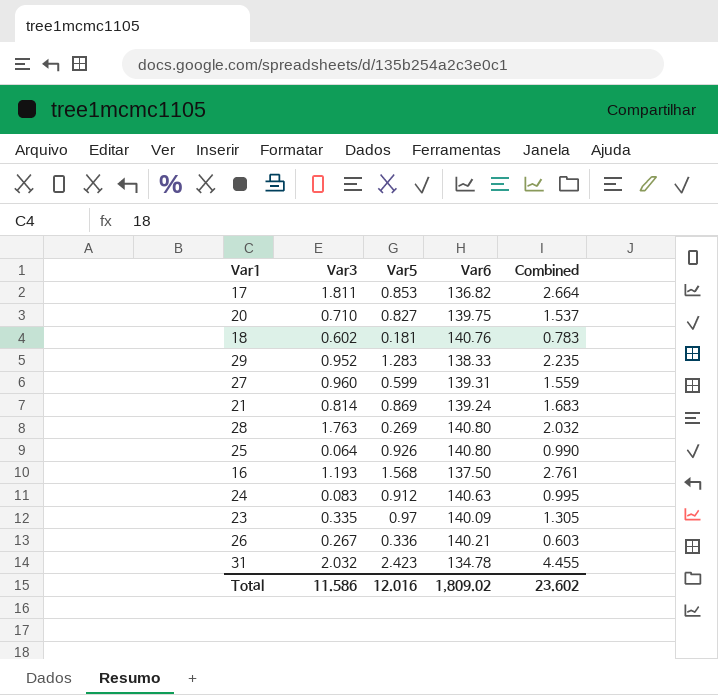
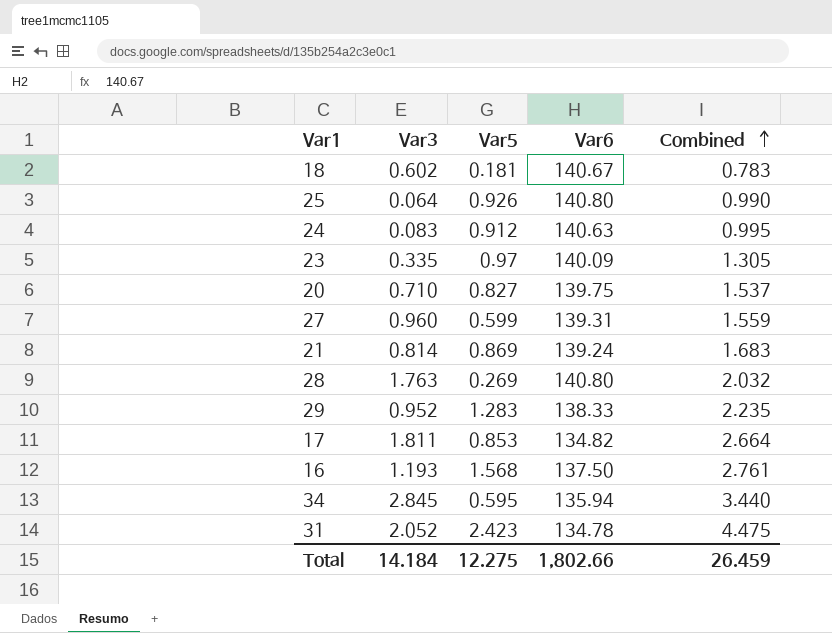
row order: none -> Combined ascending
row 26: 0.267 | 0.336 | 140.21 | 0.603 -> none
18 | Var6: 140.76 -> 140.67
17 | Var6: 136.82 -> 134.82
row 34: none -> 2.845 | 0.595 | 135.94 | 3.440
31 | Var3: 2.032 -> 2.052
31 | Combined: 4.455 -> 4.475
Total | Var3: 11.586 -> 14.184
Total | Var5: 12.016 -> 12.275
Total | Var6: 1,809.02 -> 1,802.66
Total | Combined: 23.602 -> 26.459

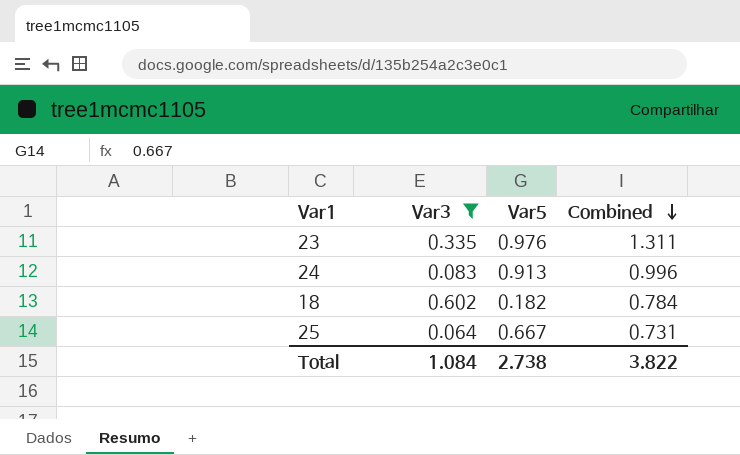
filter: none -> Var3 <= 0.602
row order: Combined ascending -> Combined descending
column Var6 | position: 4 -> none
23 | Var5: 0.97 -> 0.976
23 | Combined: 1.305 -> 1.311
24 | Var5: 0.912 -> 0.913
24 | Combined: 0.995 -> 0.996
18 | Var5: 0.181 -> 0.182
18 | Combined: 0.783 -> 0.784
25 | Var5: 0.926 -> 0.667
25 | Combined: 0.990 -> 0.731
Total | Var3: 14.184 -> 1.084
Total | Var5: 12.275 -> 2.738
Total | Combined: 26.459 -> 3.822

